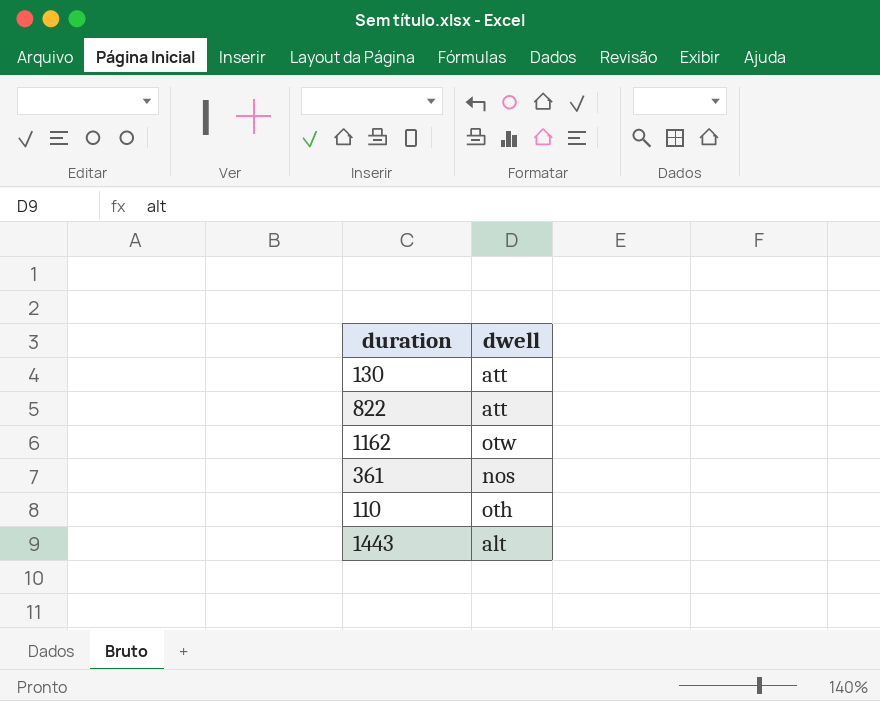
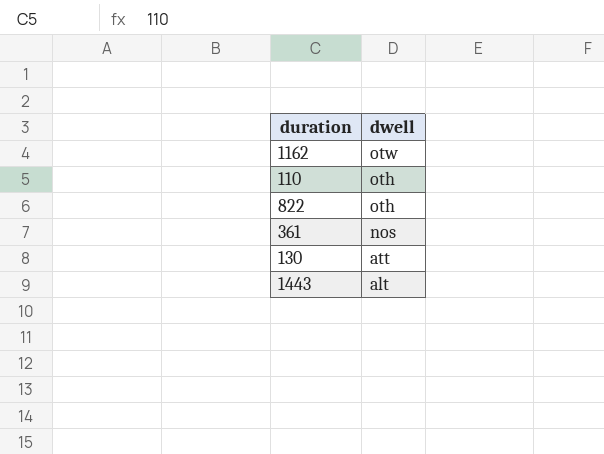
row order: none -> dwell descending
822 | dwell: att -> oth

